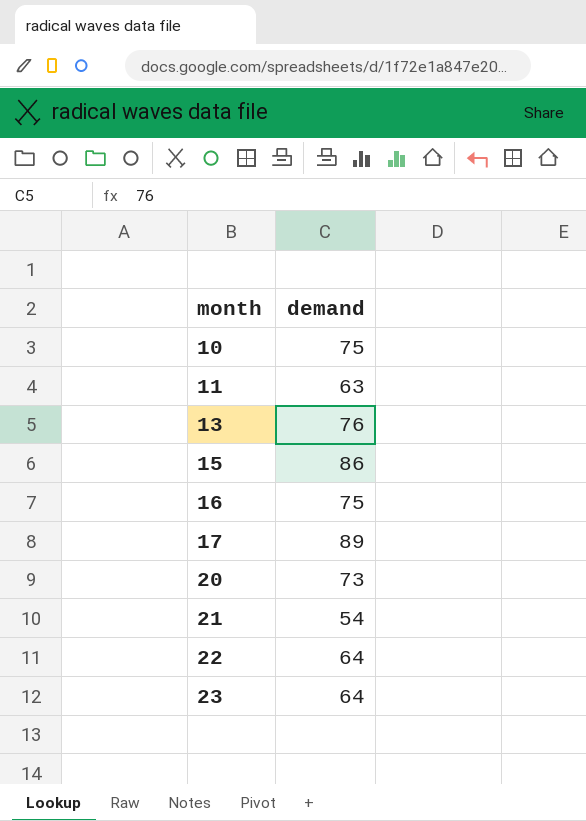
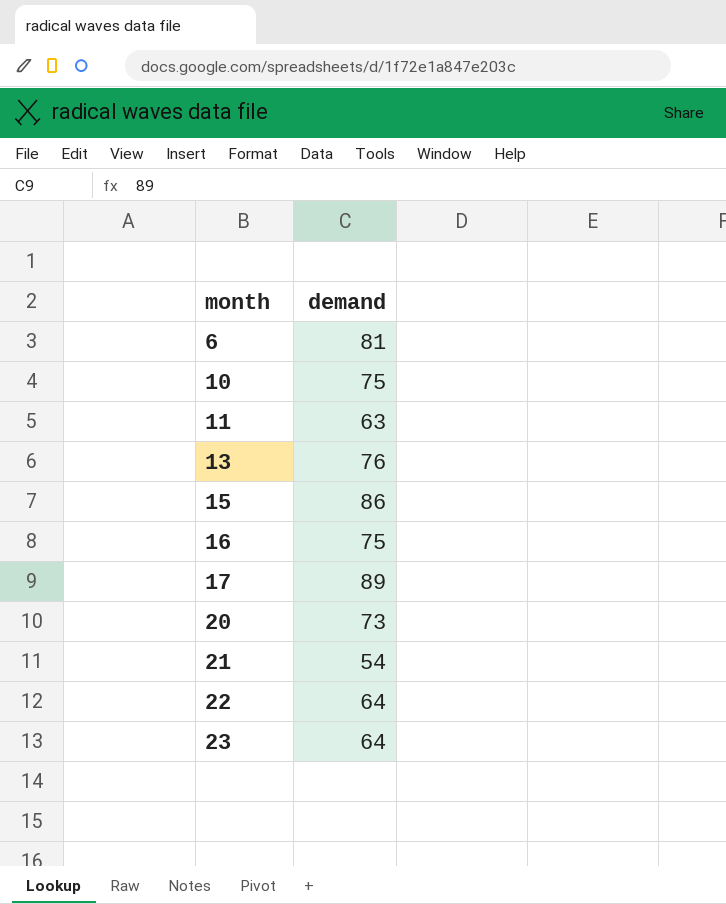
row 6: none -> 81

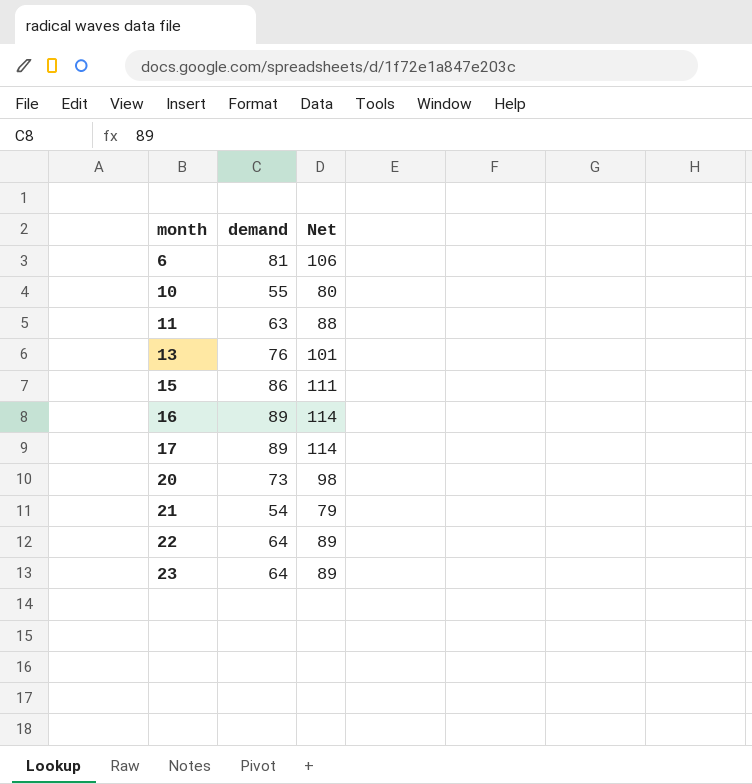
column Net | formula: none -> [demand] + 25
10 | demand: 75 -> 55
16 | demand: 75 -> 89

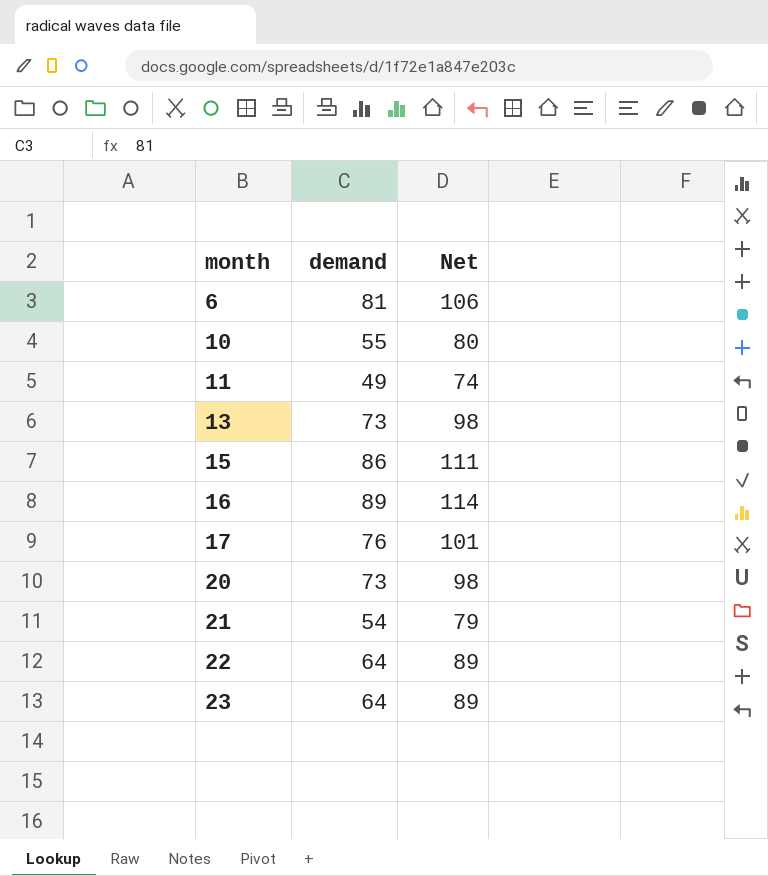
11 | demand: 63 -> 49
11 | Net: 88 -> 74
13 | demand: 76 -> 73
13 | Net: 101 -> 98
17 | demand: 89 -> 76
17 | Net: 114 -> 101

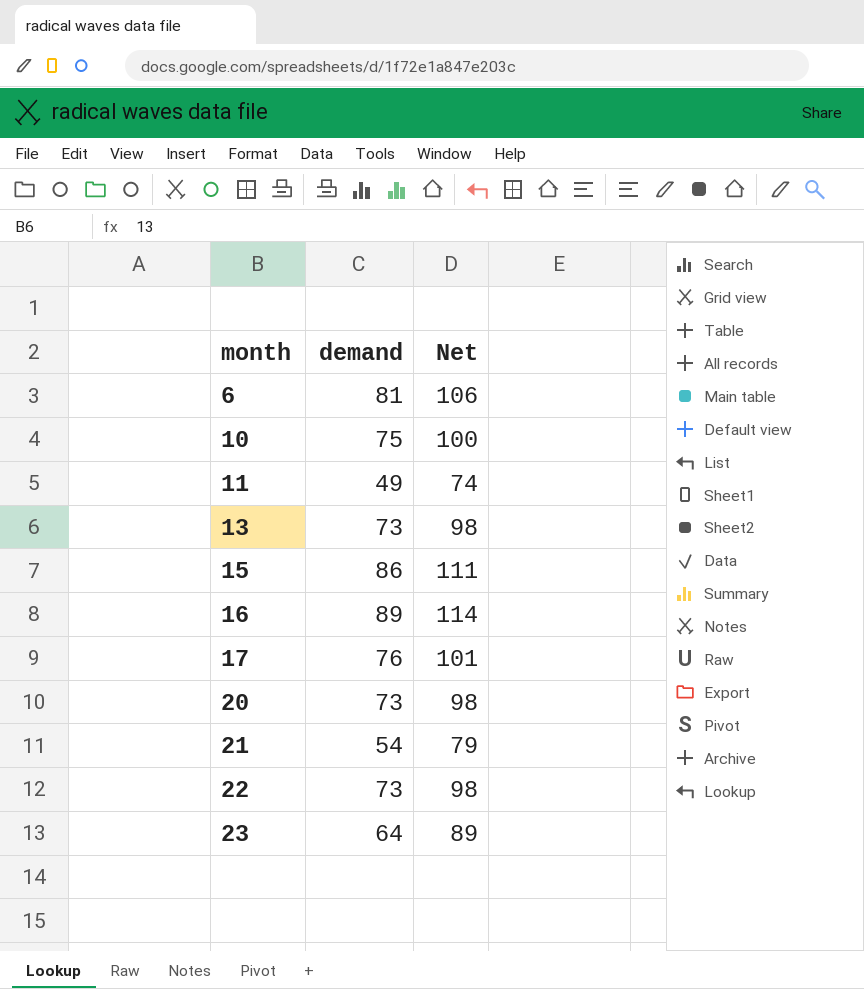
10 | demand: 55 -> 75
10 | Net: 80 -> 100
22 | demand: 64 -> 73
22 | Net: 89 -> 98

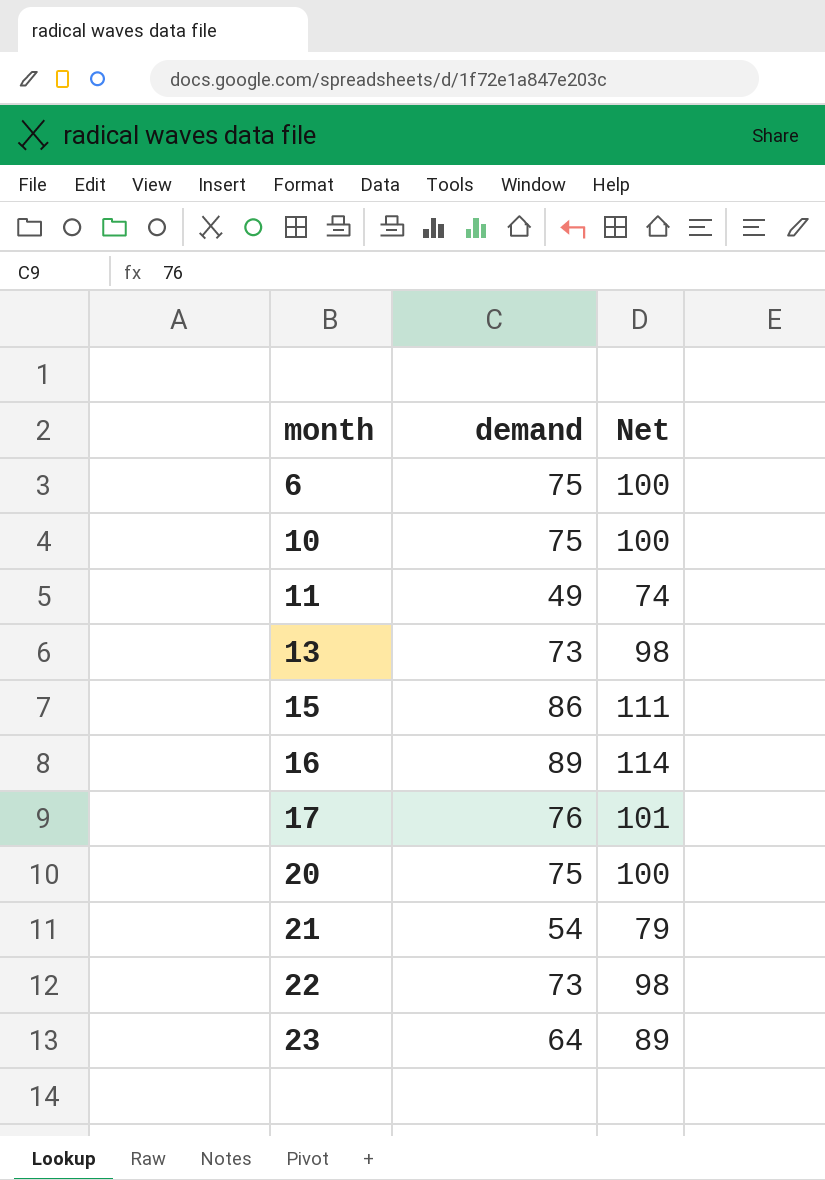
6 | demand: 81 -> 75
6 | Net: 106 -> 100
20 | demand: 73 -> 75
20 | Net: 98 -> 100

